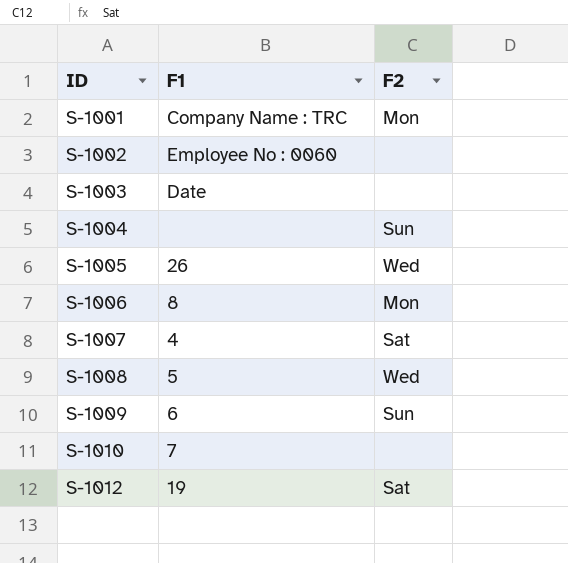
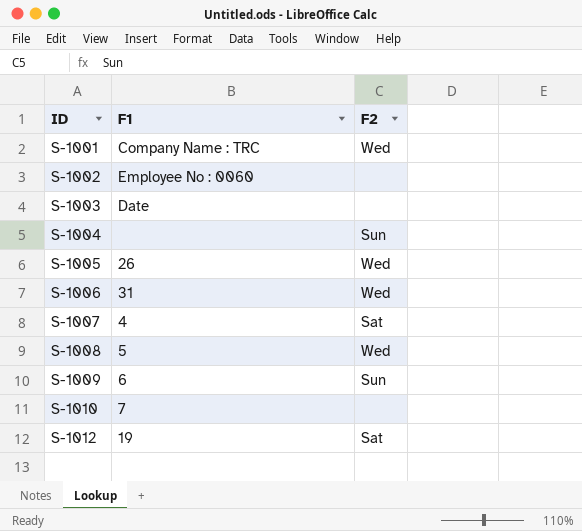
S-1001 | F2: Mon -> Wed
S-1006 | F1: 8 -> 31
S-1006 | F2: Mon -> Wed

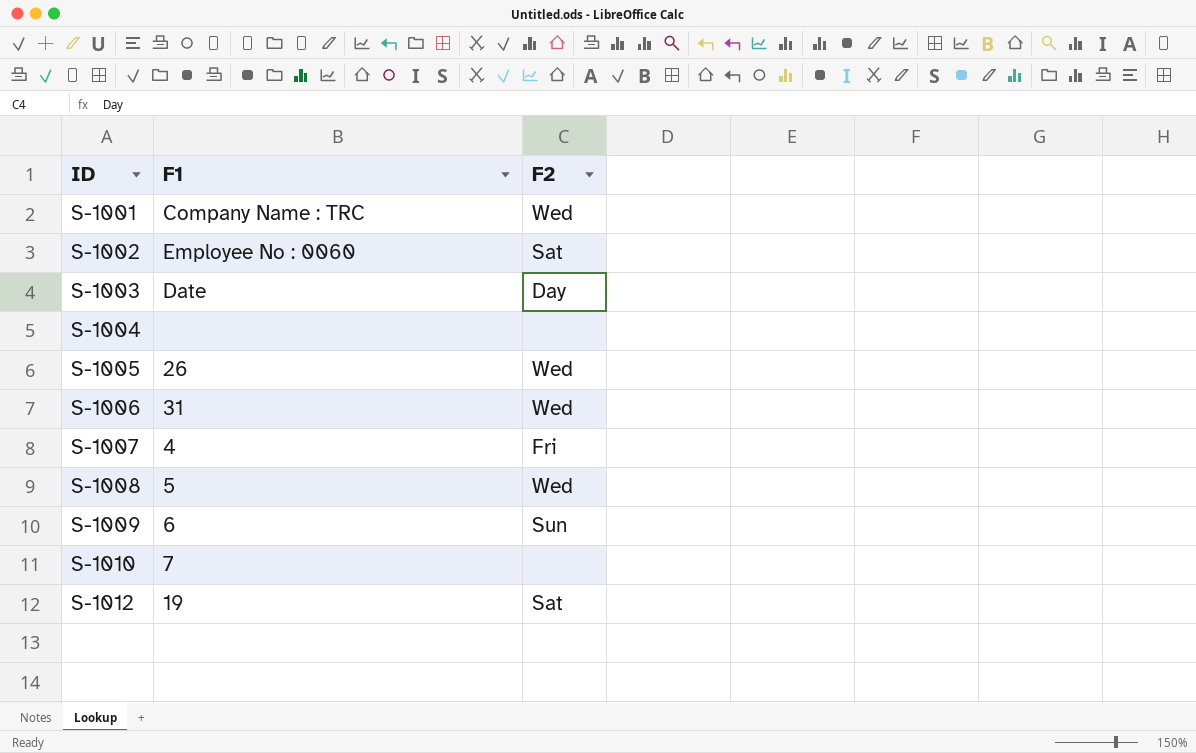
S-1002 | F2: none -> Sat
S-1003 | F2: none -> Day
S-1004 | F2: Sun -> none
S-1007 | F2: Sat -> Fri

